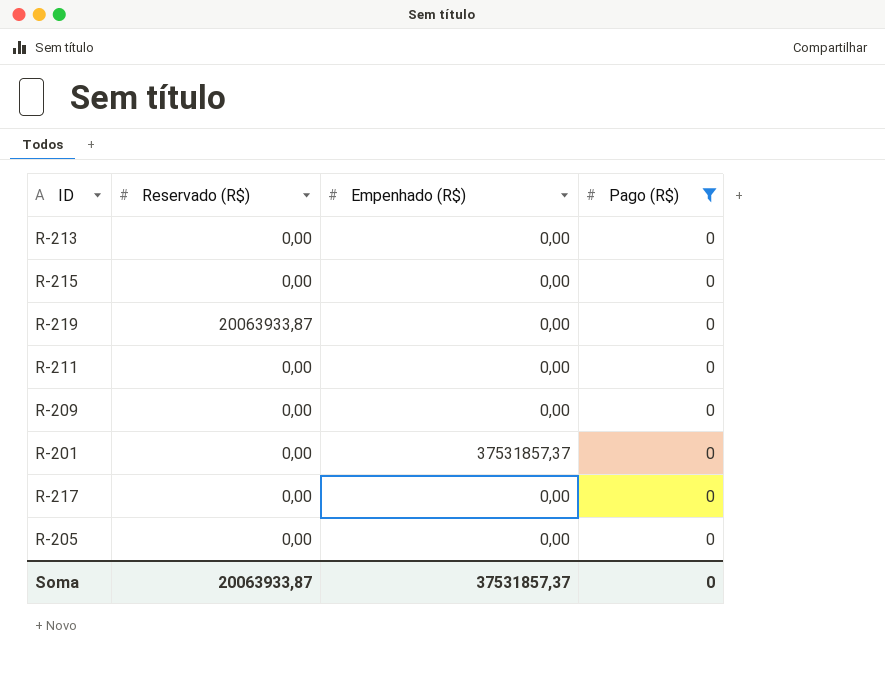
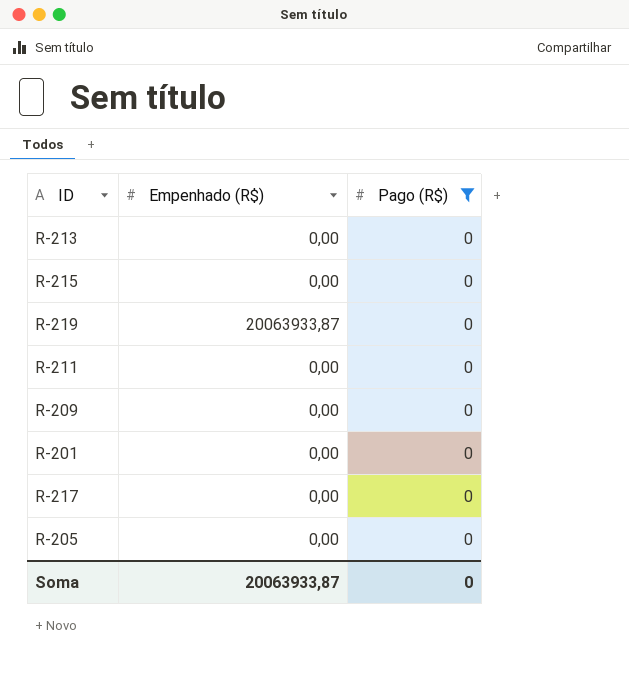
column Reservado (R$) | position: 2 -> none
R-219 | Empenhado (R$): 0,00 -> 20063933,87
R-201 | Empenhado (R$): 37531857,37 -> 0,00
Soma | Empenhado (R$): 37531857,37 -> 20063933,87

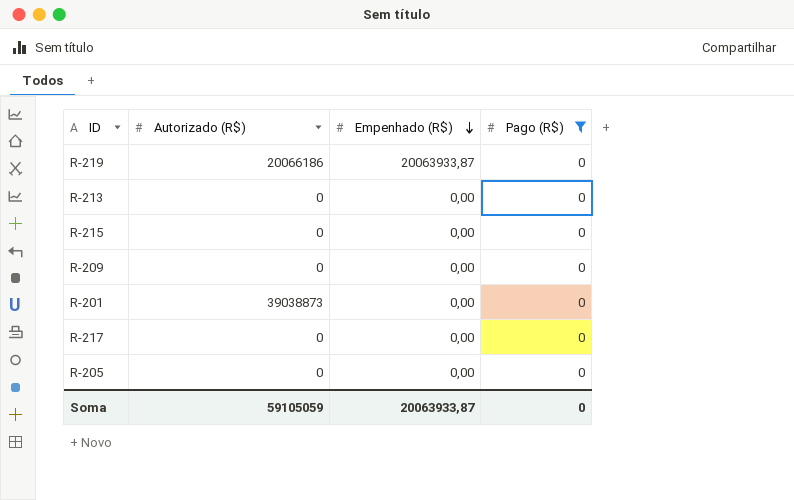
row order: none -> Empenhado (R$) descending
column Autorizado (R$) | position: none -> 2
row R-211: 0,00 | 0 -> none

